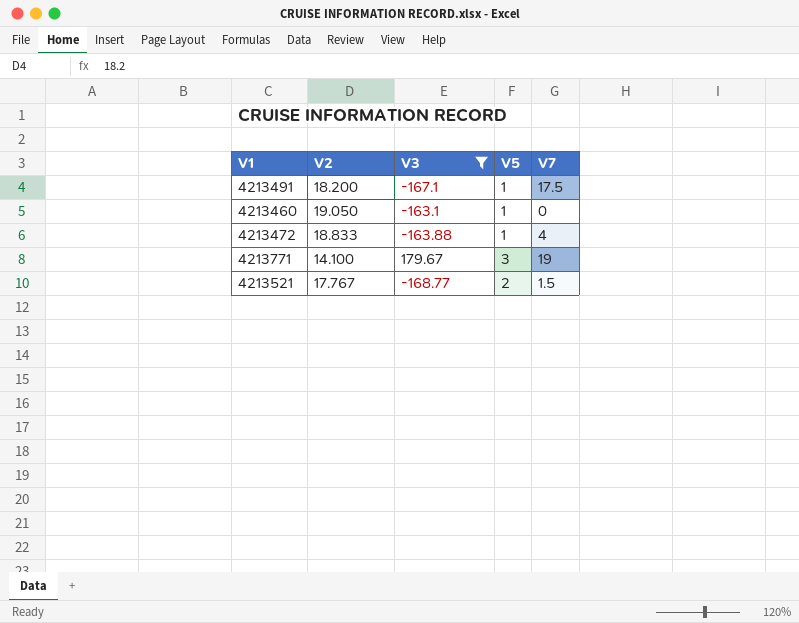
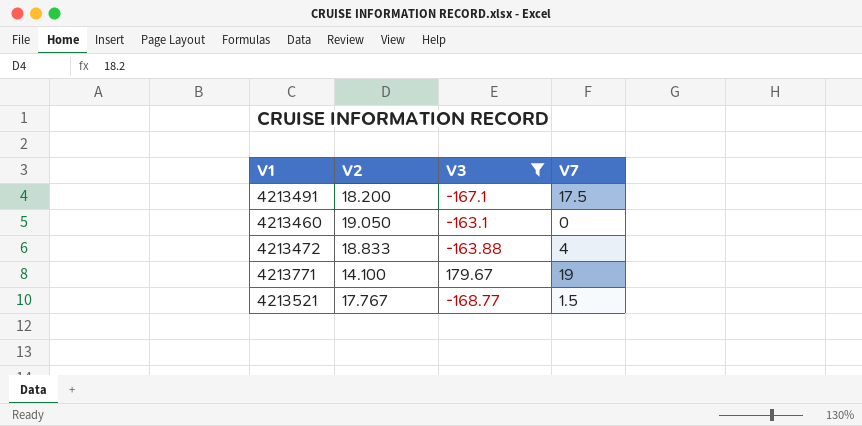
column V5 | position: 4 -> none

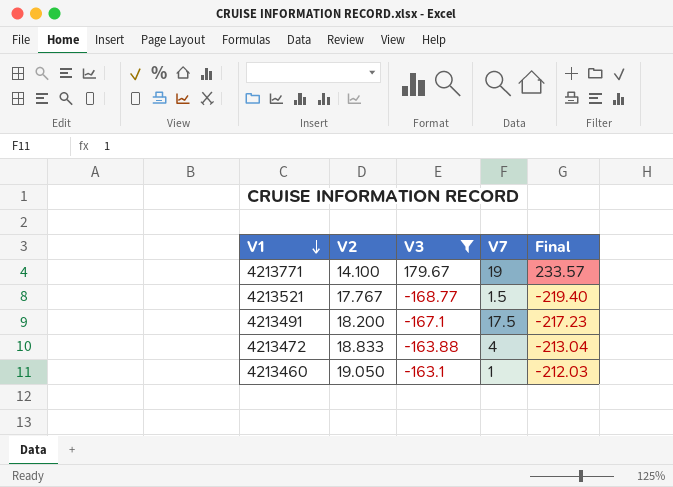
row order: none -> V1 descending
column Final | formula: none -> [V3] * 1.3
4213460 | V7: 0 -> 1

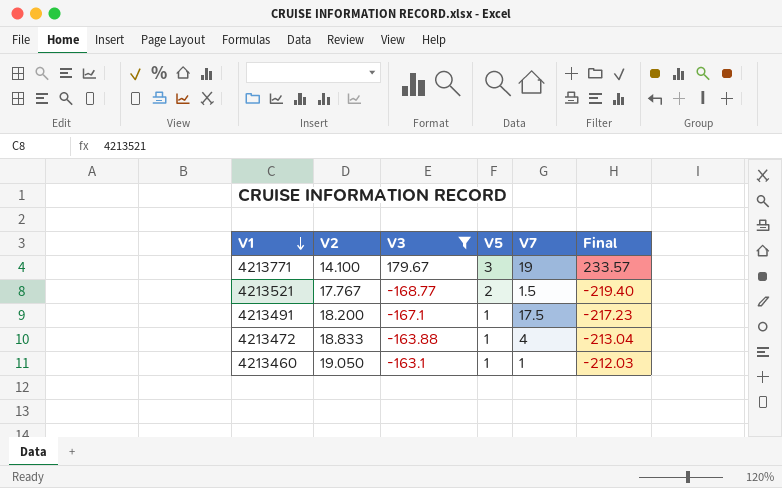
column V5 | position: none -> 4

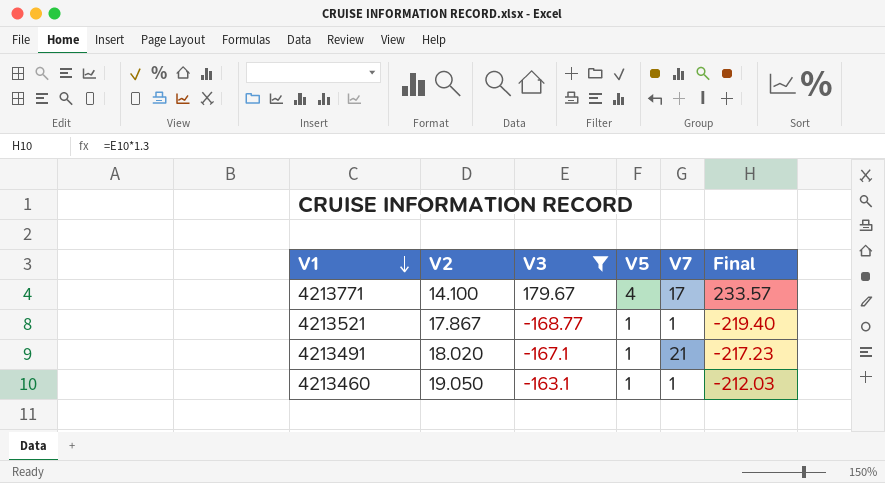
row 4213472: 18.833 | -163.88 | 1 | 4 | -213.04 -> none
4213771 | V5: 3 -> 4
4213771 | V7: 19 -> 17
4213521 | V2: 17.767 -> 17.867
4213521 | V5: 2 -> 1
4213521 | V7: 1.5 -> 1
4213491 | V2: 18.200 -> 18.020
4213491 | V7: 17.5 -> 21

